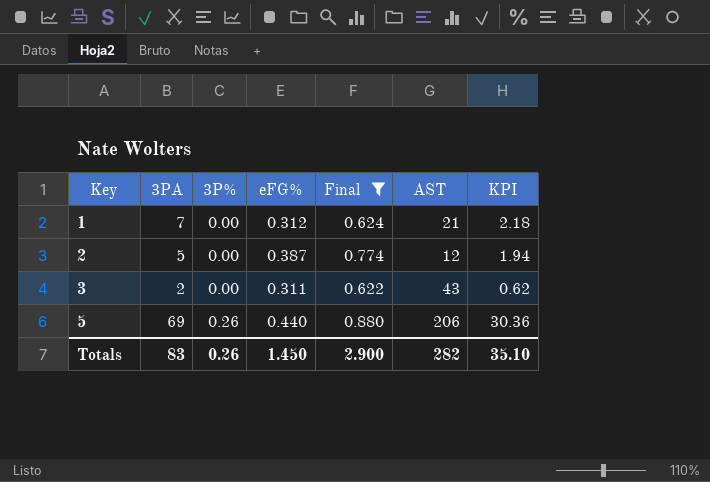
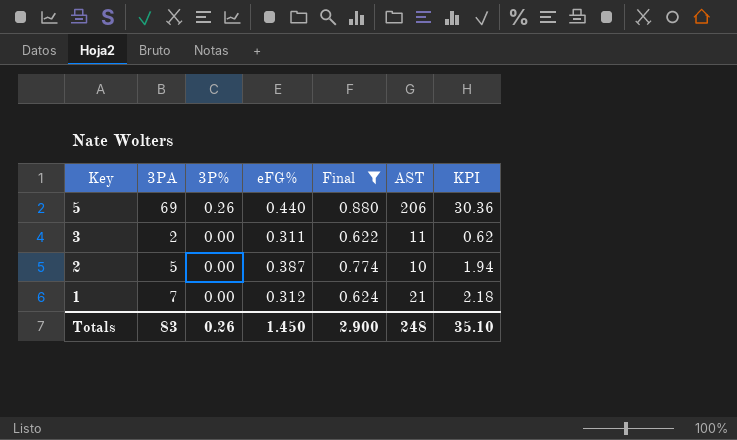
row order: Key ascending -> Key descending
3 | AST: 43 -> 11
2 | AST: 12 -> 10
Totals | AST: 282 -> 248

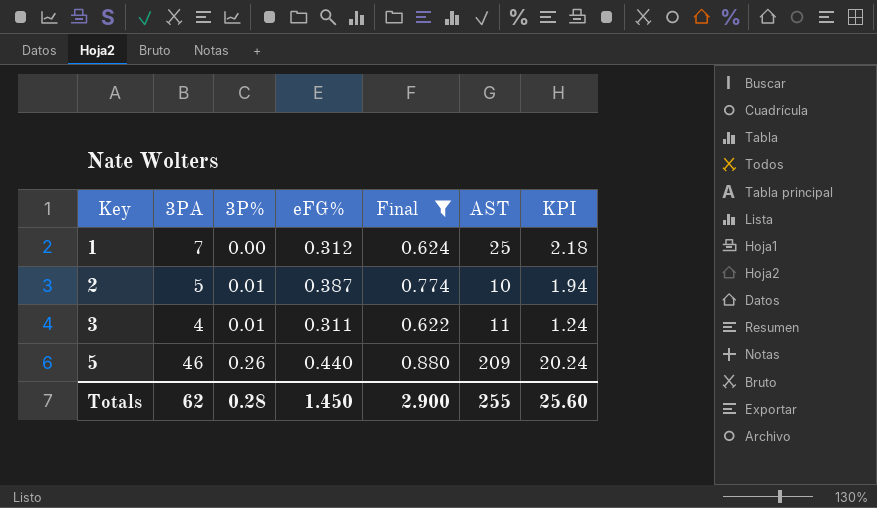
row order: Key descending -> Key ascending
1 | AST: 21 -> 25
2 | 3P%: 0.00 -> 0.01
3 | 3PA: 2 -> 4
3 | 3P%: 0.00 -> 0.01
3 | KPI: 0.62 -> 1.24
5 | 3PA: 69 -> 46
5 | AST: 206 -> 209
5 | KPI: 30.36 -> 20.24
Totals | 3PA: 83 -> 62
Totals | 3P%: 0.26 -> 0.28
Totals | AST: 248 -> 255
Totals | KPI: 35.10 -> 25.60

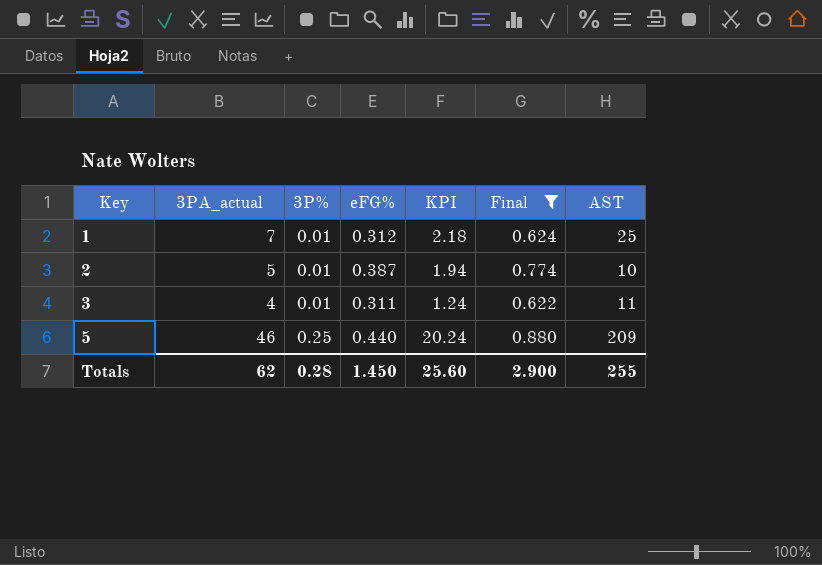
column name: 3PA -> 3PA_actual
column KPI | position: 7 -> 5
1 | 3P%: 0.00 -> 0.01
5 | 3P%: 0.26 -> 0.25

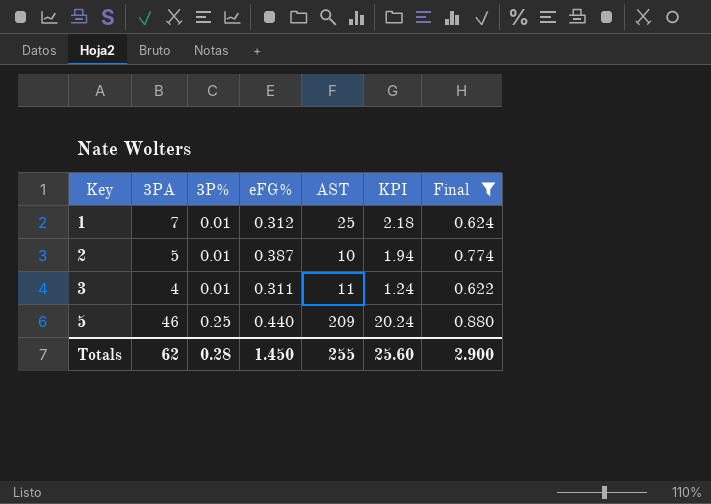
column name: 3PA_actual -> 3PA
column AST | position: 7 -> 5

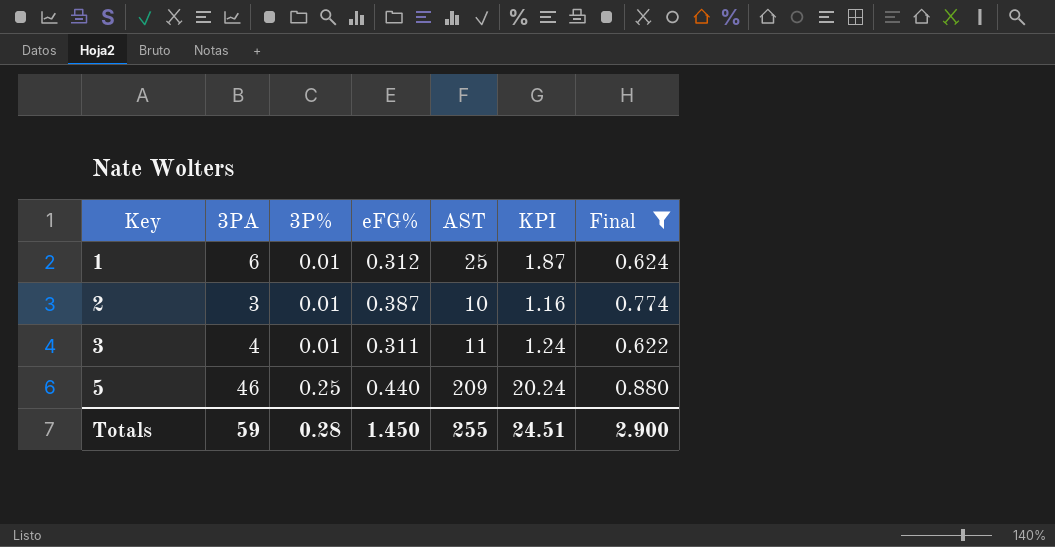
1 | 3PA: 7 -> 6
1 | KPI: 2.18 -> 1.87
2 | 3PA: 5 -> 3
2 | KPI: 1.94 -> 1.16
Totals | 3PA: 62 -> 59
Totals | KPI: 25.60 -> 24.51

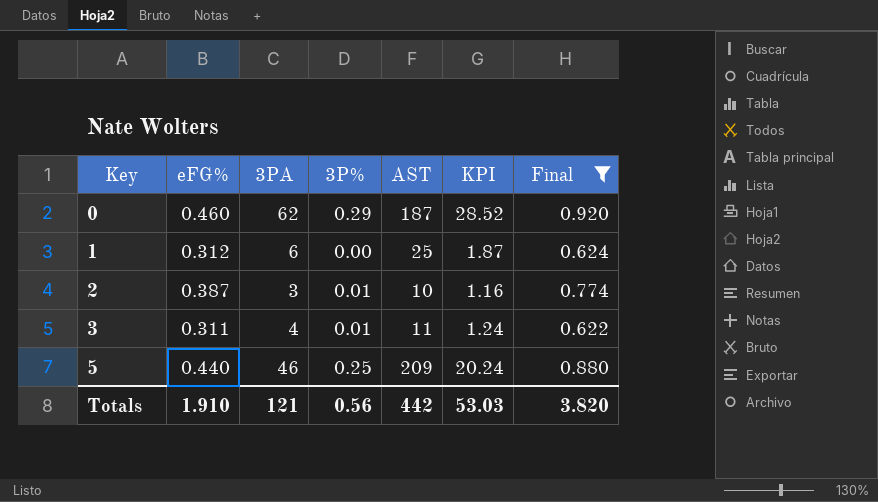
column eFG% | position: 4 -> 2
row 0: none -> 0.460 | 62 | 0.29 | 187 | 28.52 | 0.920
1 | 3P%: 0.01 -> 0.00
Totals | eFG%: 1.450 -> 1.910
Totals | 3PA: 59 -> 121
Totals | 3P%: 0.28 -> 0.56
Totals | AST: 255 -> 442
Totals | KPI: 24.51 -> 53.03
Totals | Final: 2.900 -> 3.820

